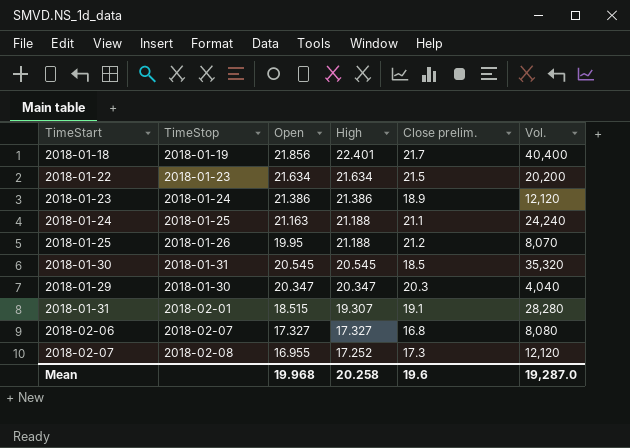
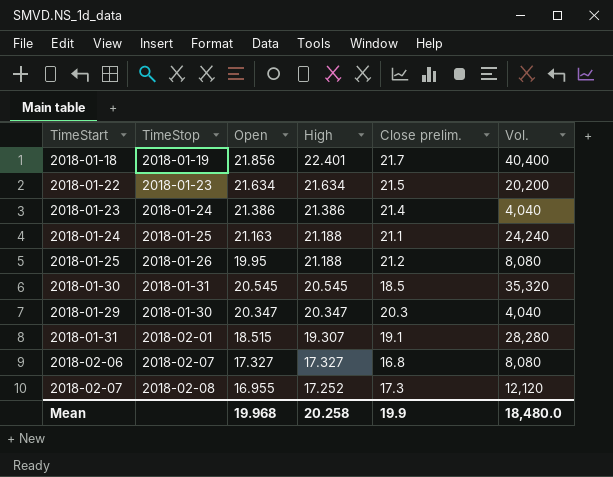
2018-01-23 | Close prelim.: 18.9 -> 21.4
2018-01-23 | Vol.: 12,120 -> 4,040
2018-01-25 | Vol.: 8,070 -> 8,080
Mean | Close prelim.: 19.6 -> 19.9
Mean | Vol.: 19,287.0 -> 18,480.0

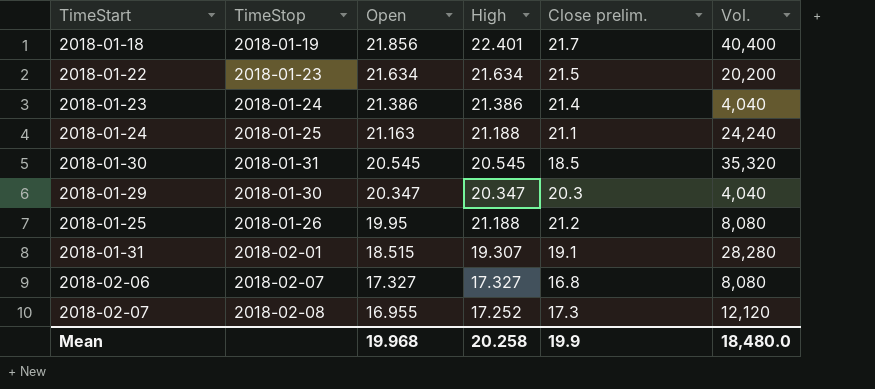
row order: High descending -> Open descending

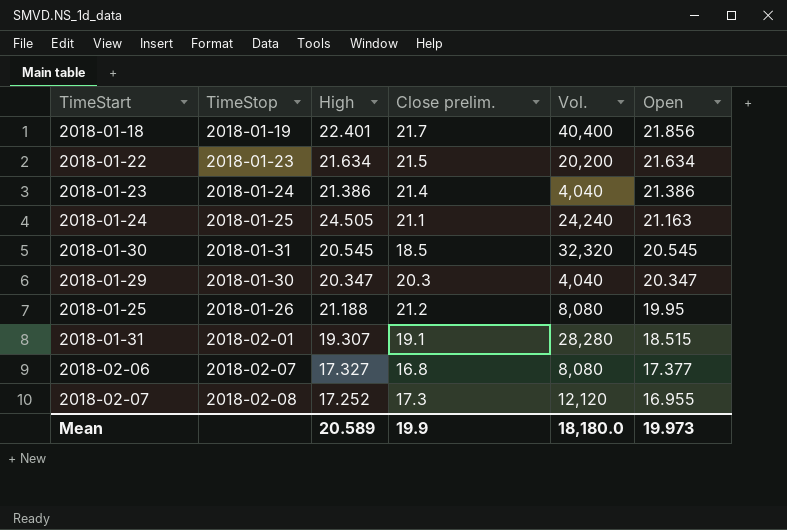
column Open | position: 3 -> 6
2018-01-24 | High: 21.188 -> 24.505
2018-01-30 | Vol.: 35,320 -> 32,320
2018-02-06 | Open: 17.327 -> 17.377
Mean | High: 20.258 -> 20.589
Mean | Vol.: 18,480.0 -> 18,180.0
Mean | Open: 19.968 -> 19.973

